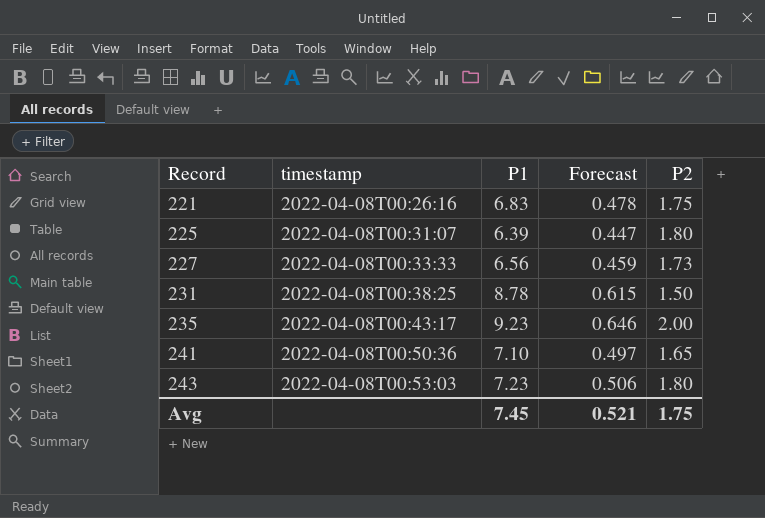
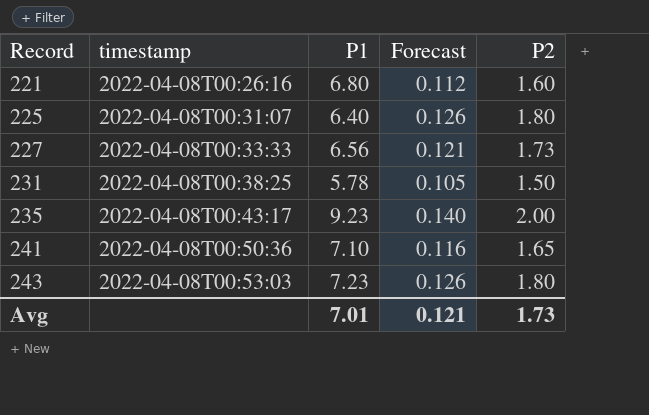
column Forecast | formula: [P1] * 0.07 -> [P2] * 0.07
221 | P1: 6.83 -> 6.80
221 | P2: 1.75 -> 1.60
225 | P1: 6.39 -> 6.40
231 | P1: 8.78 -> 5.78
Avg | P1: 7.45 -> 7.01
Avg | Forecast: 0.521 -> 0.121
Avg | P2: 1.75 -> 1.73

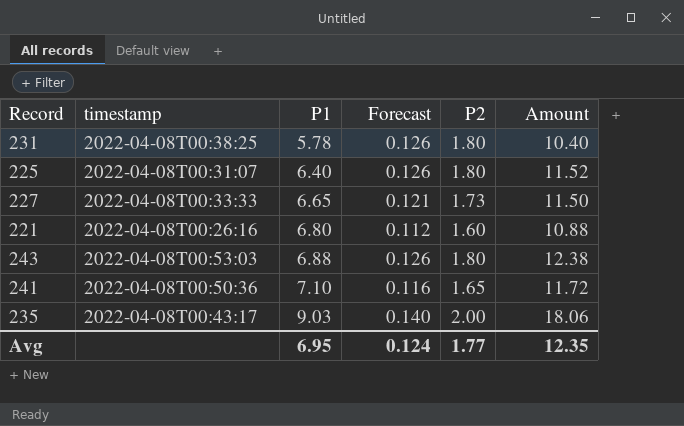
row order: Record ascending -> P1 ascending
column Amount | formula: none -> [P1] * [P2]
231 | Forecast: 0.105 -> 0.126
231 | P2: 1.50 -> 1.80
227 | P1: 6.56 -> 6.65
243 | P1: 7.23 -> 6.88
235 | P1: 9.23 -> 9.03
Avg | P1: 7.01 -> 6.95
Avg | Forecast: 0.121 -> 0.124
Avg | P2: 1.73 -> 1.77

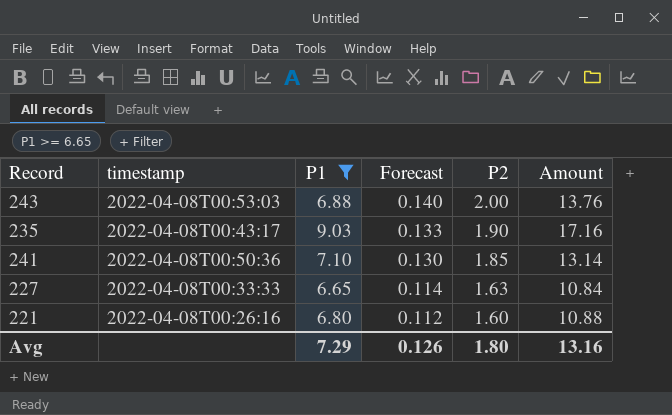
filter: none -> P1 >= 6.65
row order: P1 ascending -> Forecast descending
243 | Forecast: 0.126 -> 0.140
243 | P2: 1.80 -> 2.00
243 | Amount: 12.38 -> 13.76
235 | Forecast: 0.140 -> 0.133
235 | P2: 2.00 -> 1.90
235 | Amount: 18.06 -> 17.16
241 | Forecast: 0.116 -> 0.130
241 | P2: 1.65 -> 1.85
241 | Amount: 11.72 -> 13.14
227 | Forecast: 0.121 -> 0.114
227 | P2: 1.73 -> 1.63
227 | Amount: 11.50 -> 10.84
Avg | P1: 6.95 -> 7.29
Avg | Forecast: 0.124 -> 0.126
Avg | P2: 1.77 -> 1.80
Avg | Amount: 12.35 -> 13.16

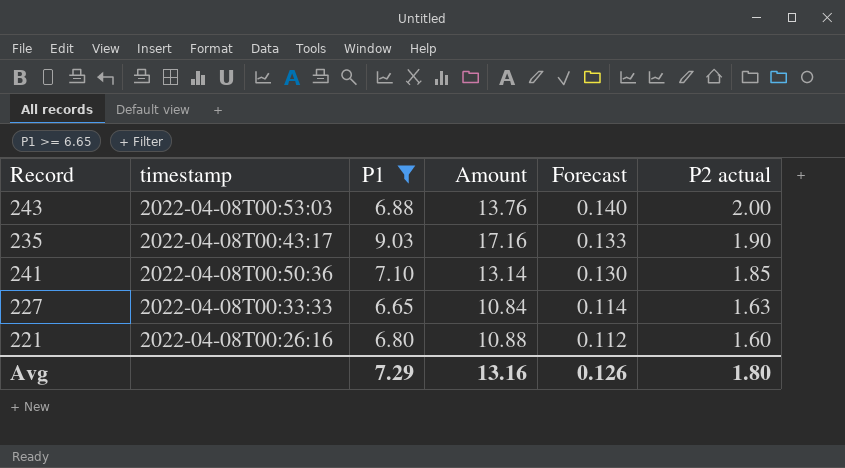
column Amount | position: 6 -> 4
column name: P2 -> P2 actual

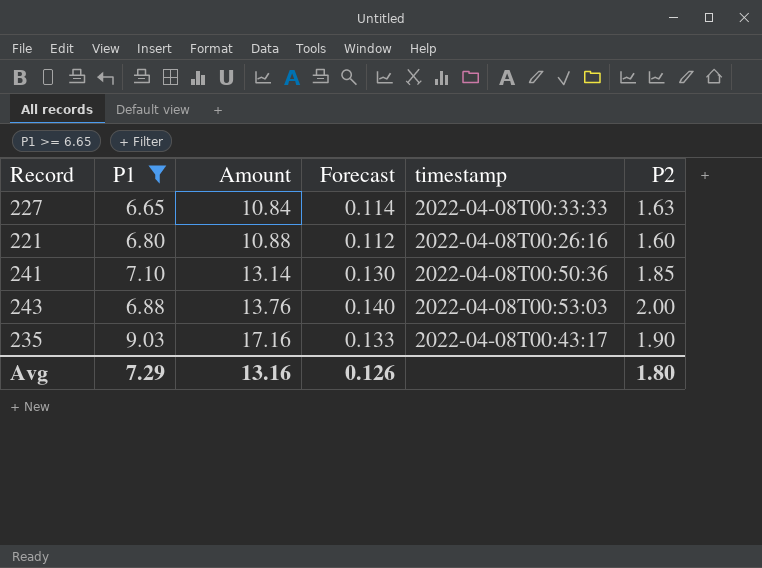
row order: Forecast descending -> Amount ascending
column timestamp | position: 2 -> 5
column name: P2 actual -> P2

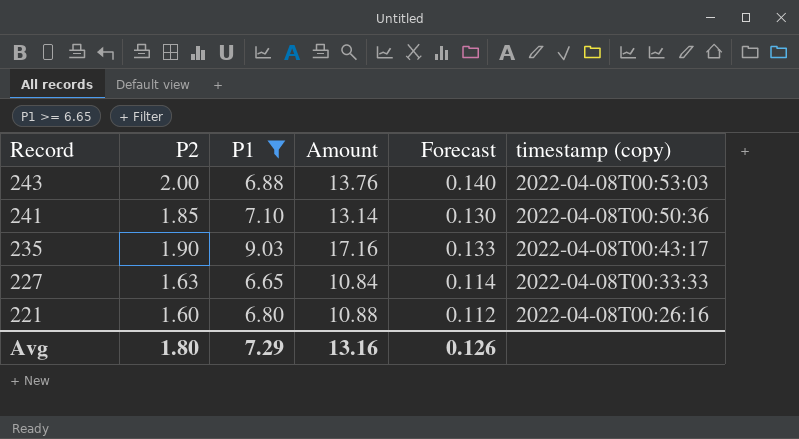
row order: Amount ascending -> Record descending
column P2 | position: 6 -> 2
column name: timestamp -> timestamp (copy)

